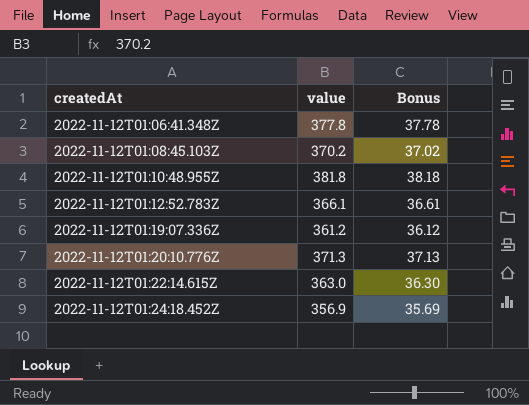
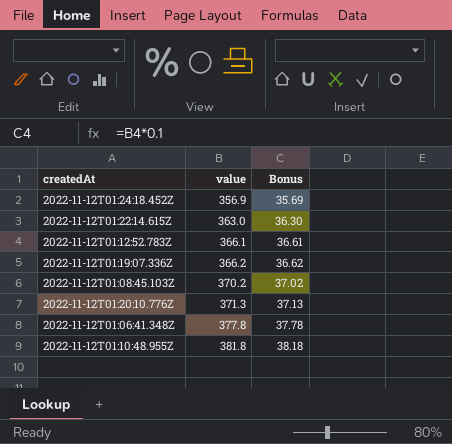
row order: createdAt ascending -> value ascending
2022-11-12T01:19:07.336Z | value: 361.2 -> 366.2
2022-11-12T01:19:07.336Z | Bonus: 36.12 -> 36.62

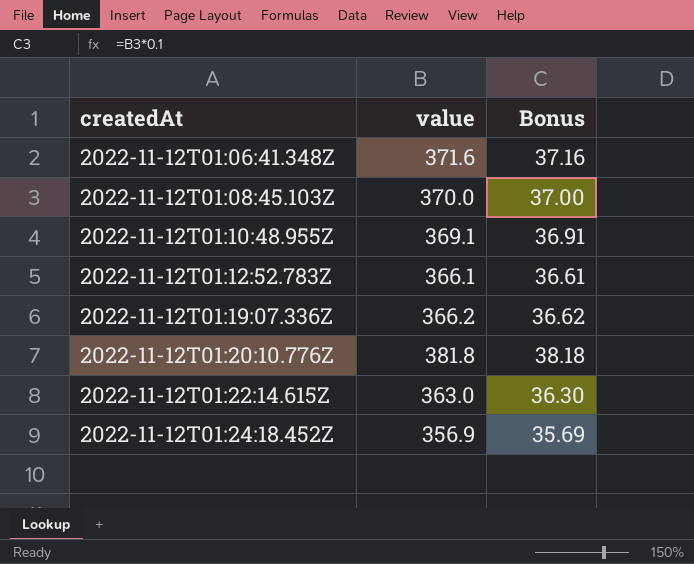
row order: value ascending -> createdAt ascending
2022-11-12T01:06:41.348Z | value: 377.8 -> 371.6
2022-11-12T01:06:41.348Z | Bonus: 37.78 -> 37.16
2022-11-12T01:08:45.103Z | value: 370.2 -> 370.0
2022-11-12T01:08:45.103Z | Bonus: 37.02 -> 37.00
2022-11-12T01:10:48.955Z | value: 381.8 -> 369.1
2022-11-12T01:10:48.955Z | Bonus: 38.18 -> 36.91
2022-11-12T01:20:10.776Z | value: 371.3 -> 381.8
2022-11-12T01:20:10.776Z | Bonus: 37.13 -> 38.18

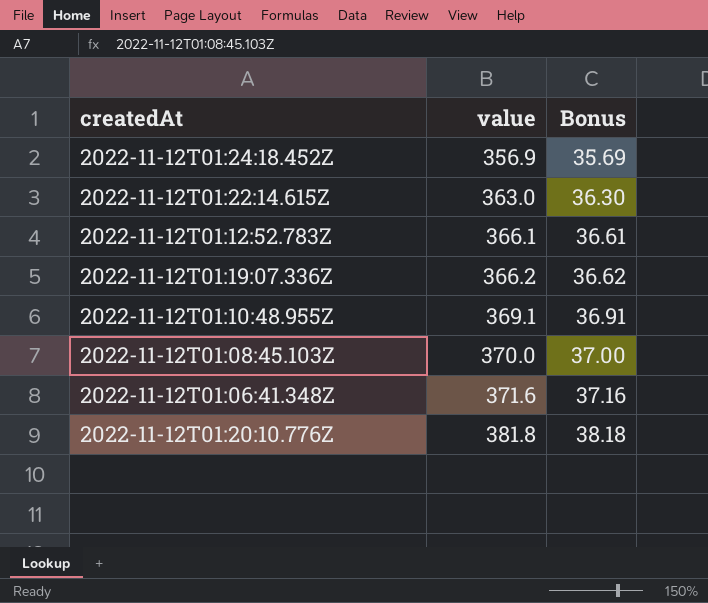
row order: createdAt ascending -> value ascending

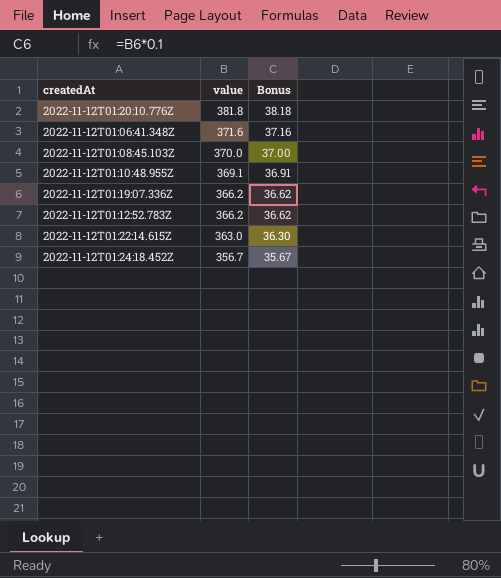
row order: value ascending -> value descending
2022-11-12T01:12:52.783Z | value: 366.1 -> 366.2
2022-11-12T01:12:52.783Z | Bonus: 36.61 -> 36.62
2022-11-12T01:24:18.452Z | value: 356.9 -> 356.7
2022-11-12T01:24:18.452Z | Bonus: 35.69 -> 35.67

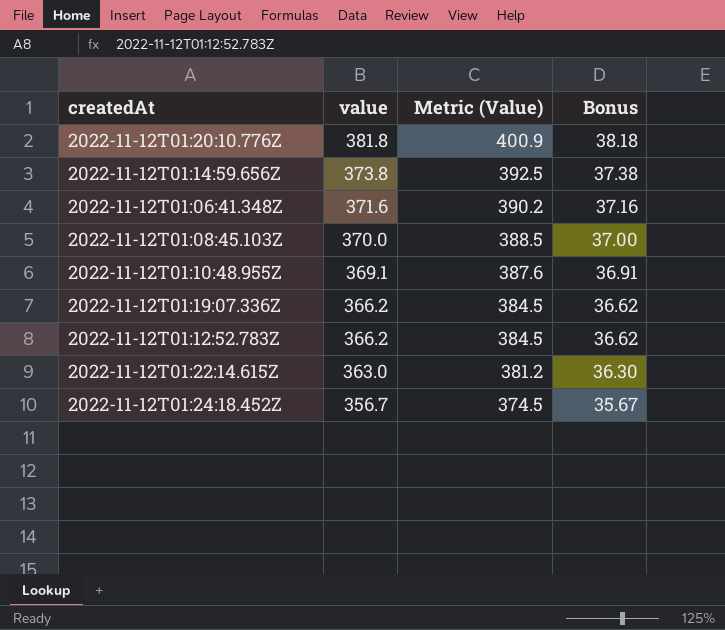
column Metric (Value) | formula: none -> [value] * 1.05
row 2022-11-12T01:14:59.656Z: none -> 373.8 | 392.5 | 37.38

